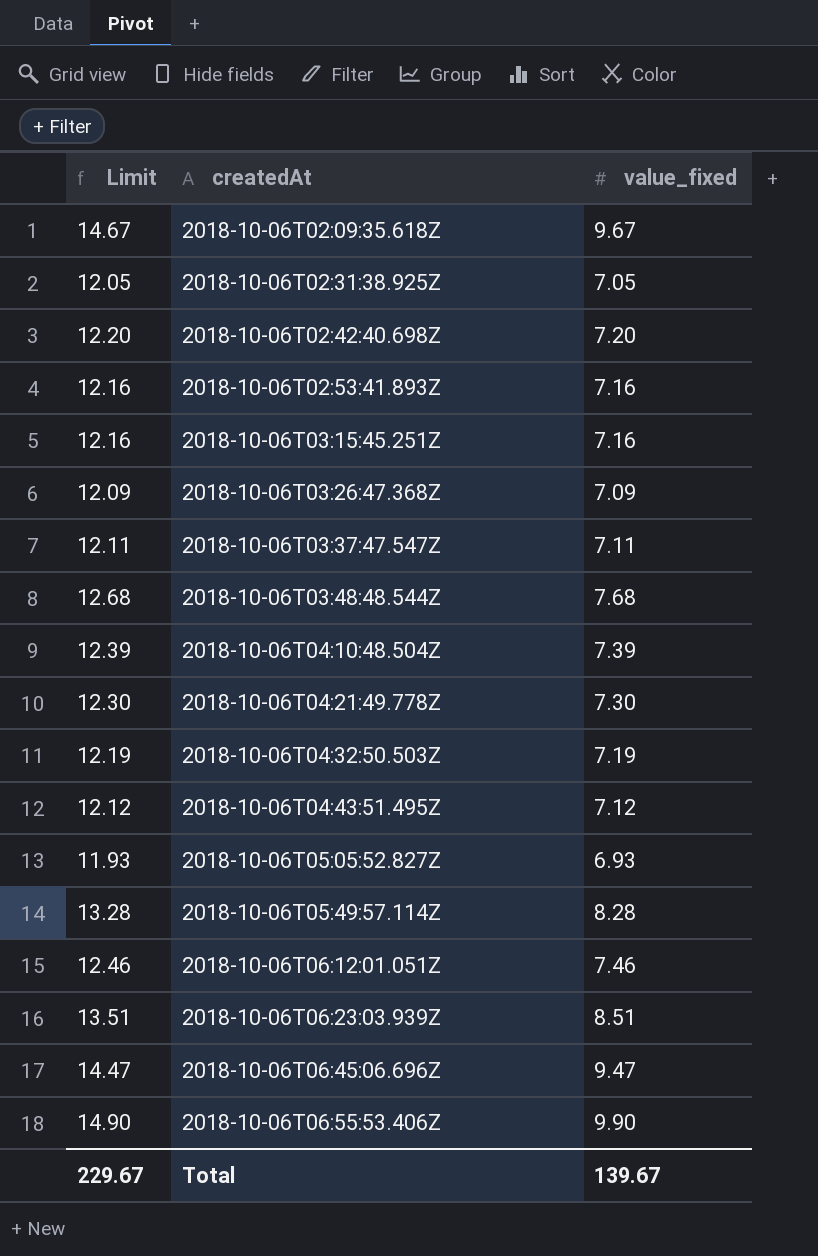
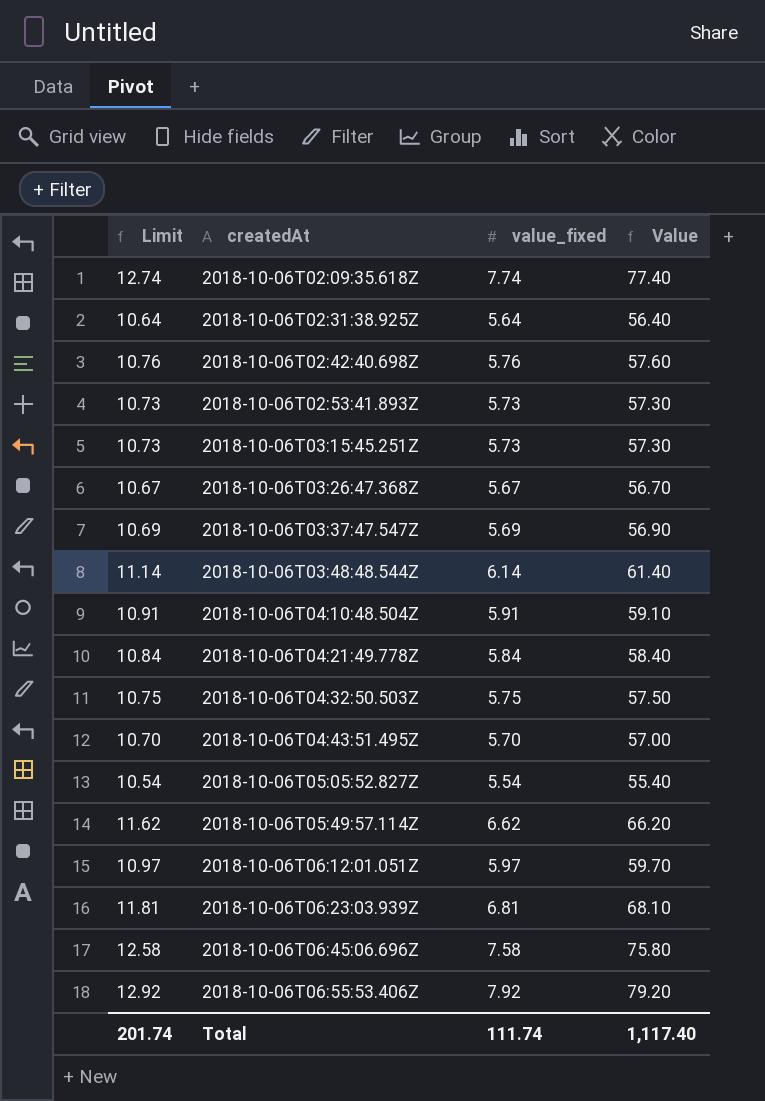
column Value | formula: none -> [value_fixed] * 10
2018-10-06T02:09:35.618Z | Limit: 14.67 -> 12.74
2018-10-06T02:09:35.618Z | value_fixed: 9.67 -> 7.74
2018-10-06T02:31:38.925Z | Limit: 12.05 -> 10.64
2018-10-06T02:31:38.925Z | value_fixed: 7.05 -> 5.64
2018-10-06T02:42:40.698Z | Limit: 12.20 -> 10.76
2018-10-06T02:42:40.698Z | value_fixed: 7.20 -> 5.76
2018-10-06T02:53:41.893Z | Limit: 12.16 -> 10.73
2018-10-06T02:53:41.893Z | value_fixed: 7.16 -> 5.73
2018-10-06T03:15:45.251Z | Limit: 12.16 -> 10.73
2018-10-06T03:15:45.251Z | value_fixed: 7.16 -> 5.73
2018-10-06T03:26:47.368Z | Limit: 12.09 -> 10.67
2018-10-06T03:26:47.368Z | value_fixed: 7.09 -> 5.67
2018-10-06T03:37:47.547Z | Limit: 12.11 -> 10.69
2018-10-06T03:37:47.547Z | value_fixed: 7.11 -> 5.69
2018-10-06T03:48:48.544Z | Limit: 12.68 -> 11.14
2018-10-06T03:48:48.544Z | value_fixed: 7.68 -> 6.14
2018-10-06T04:10:48.504Z | Limit: 12.39 -> 10.91
2018-10-06T04:10:48.504Z | value_fixed: 7.39 -> 5.91
2018-10-06T04:21:49.778Z | Limit: 12.30 -> 10.84
2018-10-06T04:21:49.778Z | value_fixed: 7.30 -> 5.84
2018-10-06T04:32:50.503Z | Limit: 12.19 -> 10.75
2018-10-06T04:32:50.503Z | value_fixed: 7.19 -> 5.75
2018-10-06T04:43:51.495Z | Limit: 12.12 -> 10.70
2018-10-06T04:43:51.495Z | value_fixed: 7.12 -> 5.70
2018-10-06T05:05:52.827Z | Limit: 11.93 -> 10.54
2018-10-06T05:05:52.827Z | value_fixed: 6.93 -> 5.54
2018-10-06T05:49:57.114Z | Limit: 13.28 -> 11.62
2018-10-06T05:49:57.114Z | value_fixed: 8.28 -> 6.62
2018-10-06T06:12:01.051Z | Limit: 12.46 -> 10.97
2018-10-06T06:12:01.051Z | value_fixed: 7.46 -> 5.97
2018-10-06T06:23:03.939Z | Limit: 13.51 -> 11.81
2018-10-06T06:23:03.939Z | value_fixed: 8.51 -> 6.81
2018-10-06T06:45:06.696Z | Limit: 14.47 -> 12.58
2018-10-06T06:45:06.696Z | value_fixed: 9.47 -> 7.58
2018-10-06T06:55:53.406Z | Limit: 14.90 -> 12.92
2018-10-06T06:55:53.406Z | value_fixed: 9.90 -> 7.92
Total | Limit: 229.67 -> 201.74
Total | value_fixed: 139.67 -> 111.74

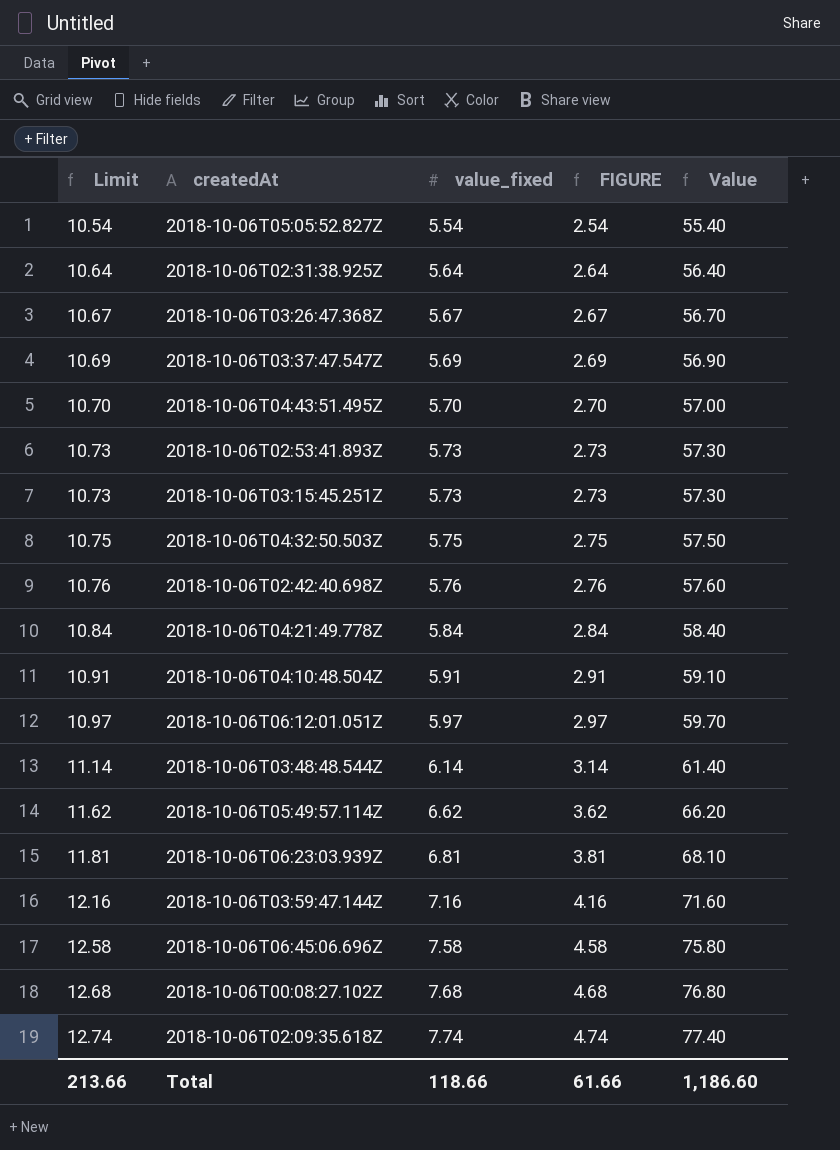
row order: createdAt ascending -> Limit ascending
column FIGURE | formula: none -> [value_fixed] - 3
row 2018-10-06T06:55:53.406Z: 12.92 | 7.92 | 79.20 -> none
row 2018-10-06T03:59:47.144Z: none -> 12.16 | 7.16 | 4.16 | 71.60
row 2018-10-06T00:08:27.102Z: none -> 12.68 | 7.68 | 4.68 | 76.80
Total | Limit: 201.74 -> 213.66
Total | value_fixed: 111.74 -> 118.66
Total | Value: 1,117.40 -> 1,186.60

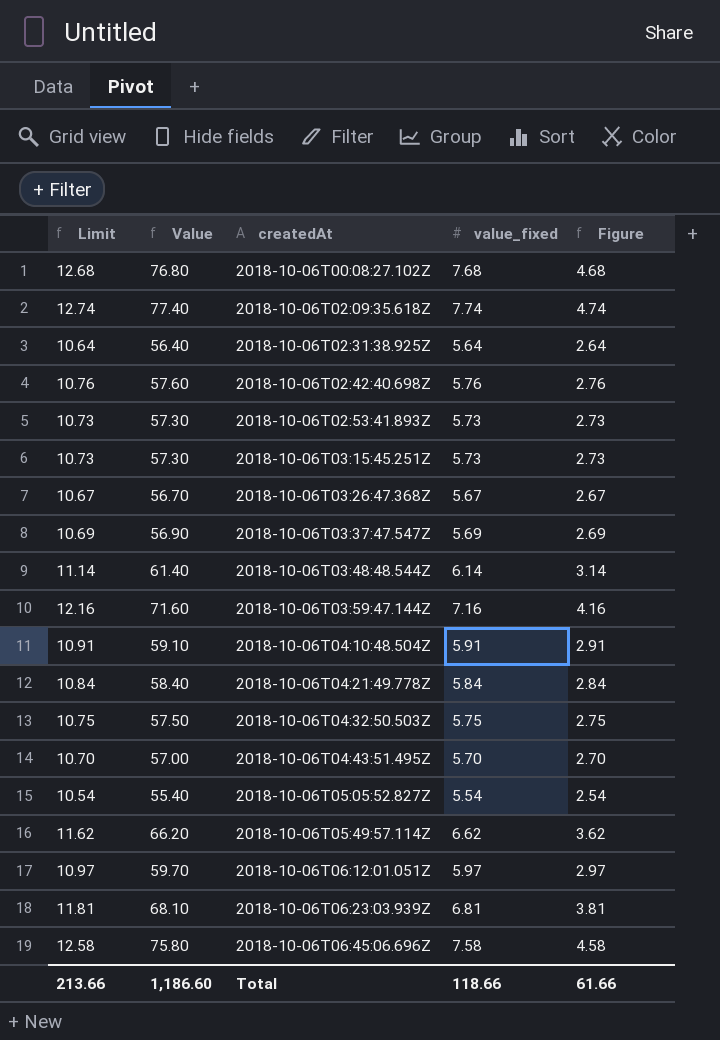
row order: Limit ascending -> createdAt ascending
column Value | position: 5 -> 2
column name: FIGURE -> Figure

